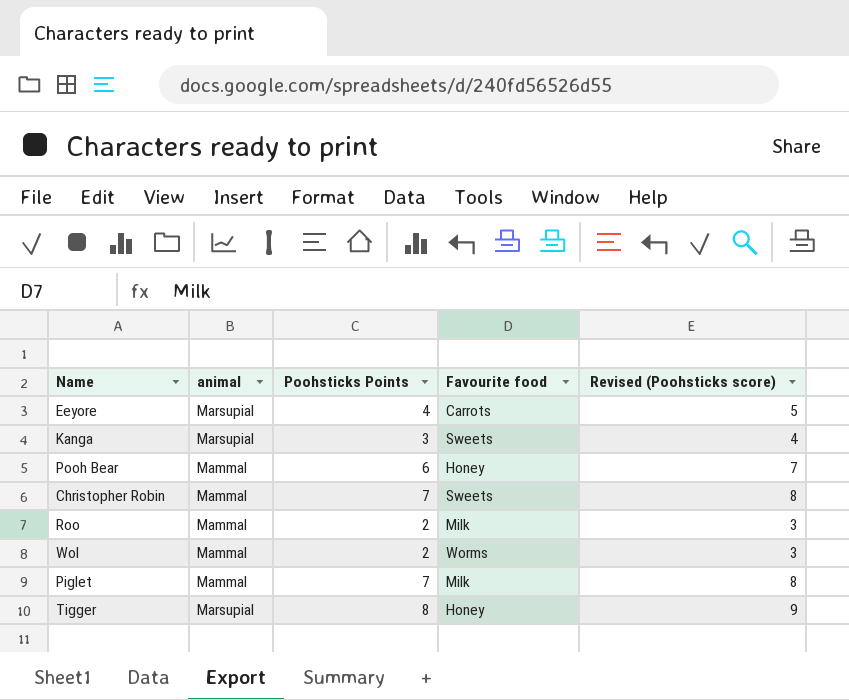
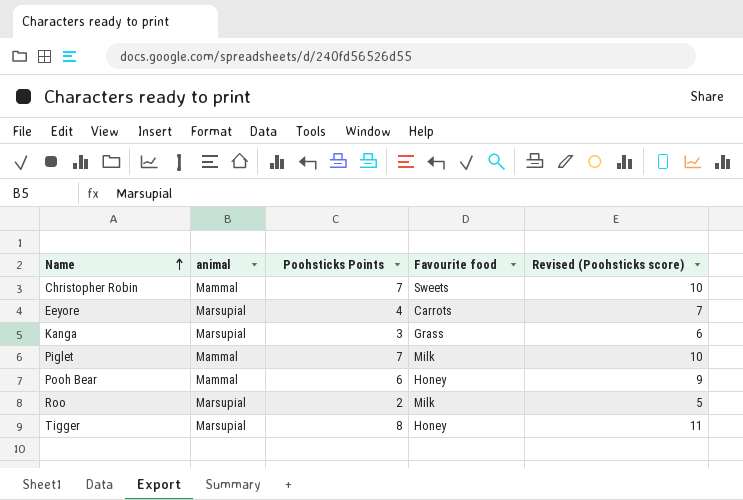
row order: none -> Name ascending
column Revised (Poohsticks score) | formula: [Poohsticks Points] + 1 -> [Poohsticks Points] + 3
row Wol: Mammal | 2 | Worms | 3 -> none
Kanga | Favourite food: Sweets -> Grass
Roo | animal: Mammal -> Marsupial

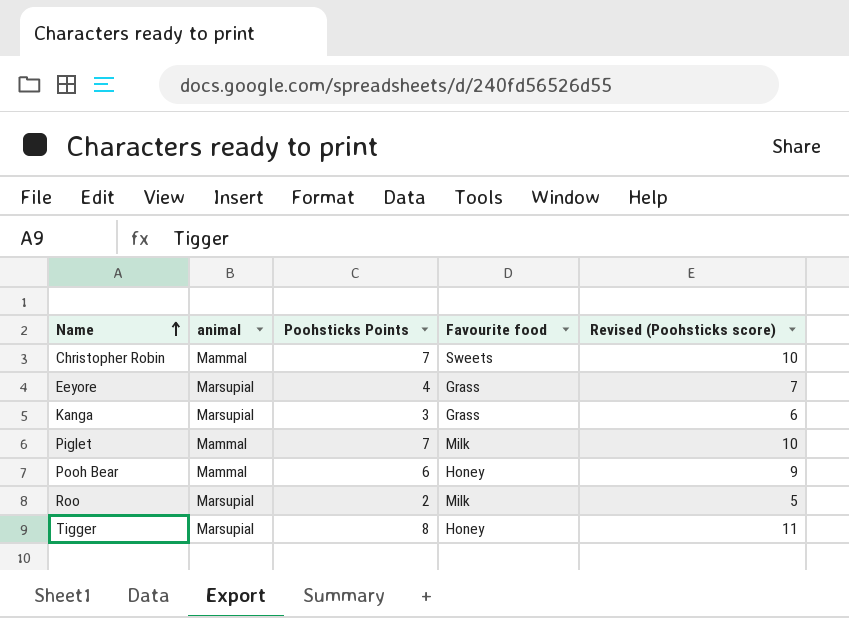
Eeyore | Favourite food: Carrots -> Grass

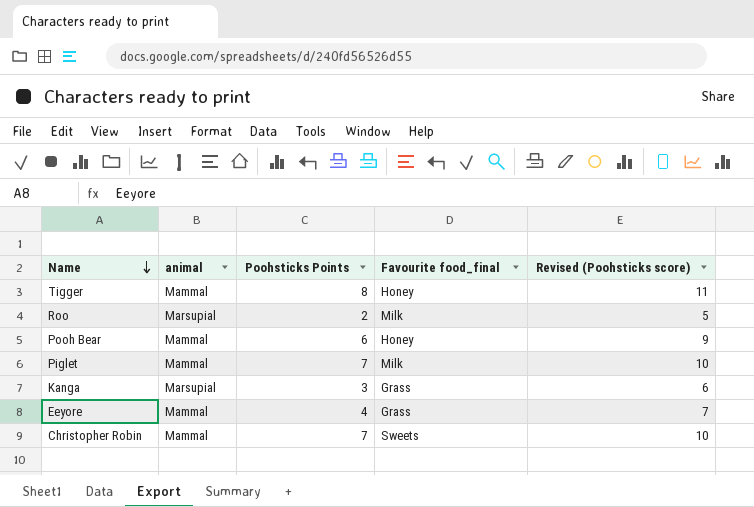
row order: Name ascending -> Name descending
column name: Favourite food -> Favourite food_final
Tigger | animal: Marsupial -> Mammal
Eeyore | animal: Marsupial -> Mammal

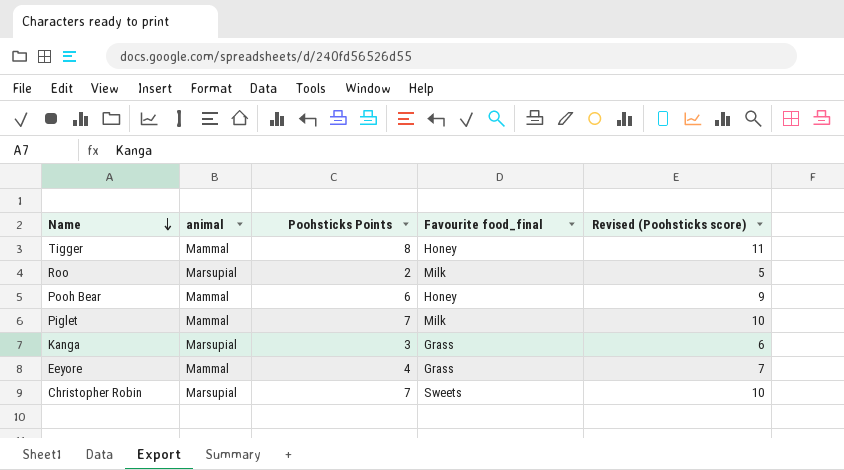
Christopher Robin | animal: Mammal -> Marsupial

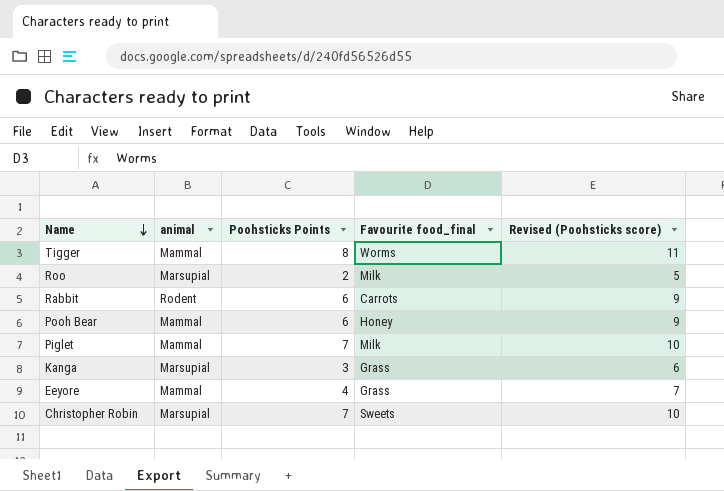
Tigger | Favourite food_final: Honey -> Worms
row Rabbit: none -> Rodent | 6 | Carrots | 9

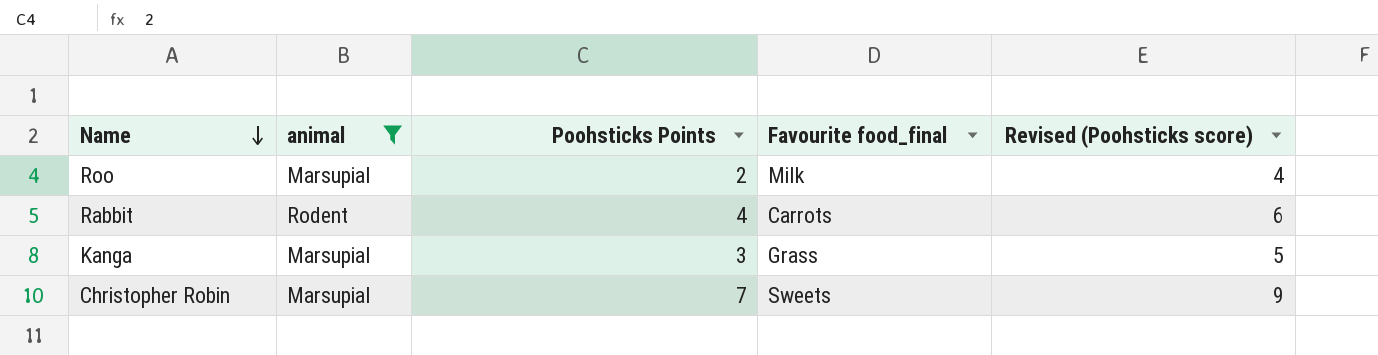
filter: none -> animal != Mammal
column Revised (Poohsticks score) | formula: [Poohsticks Points] + 3 -> [Poohsticks Points] + 2
Rabbit | Poohsticks Points: 6 -> 4

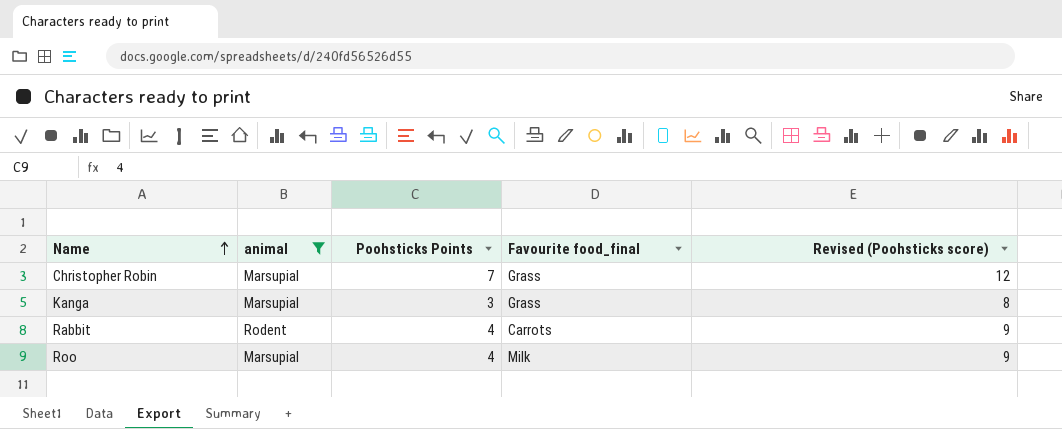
row order: Name descending -> Name ascending
column Revised (Poohsticks score) | formula: [Poohsticks Points] + 2 -> [Poohsticks Points] + 5
Christopher Robin | Favourite food_final: Sweets -> Grass
Roo | Poohsticks Points: 2 -> 4

